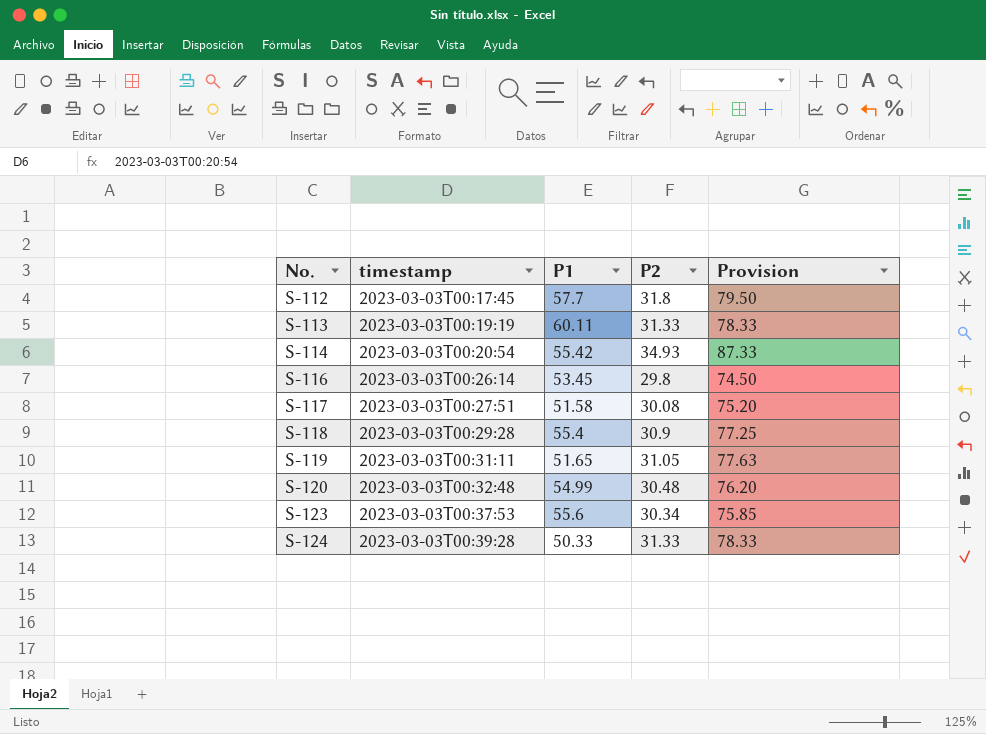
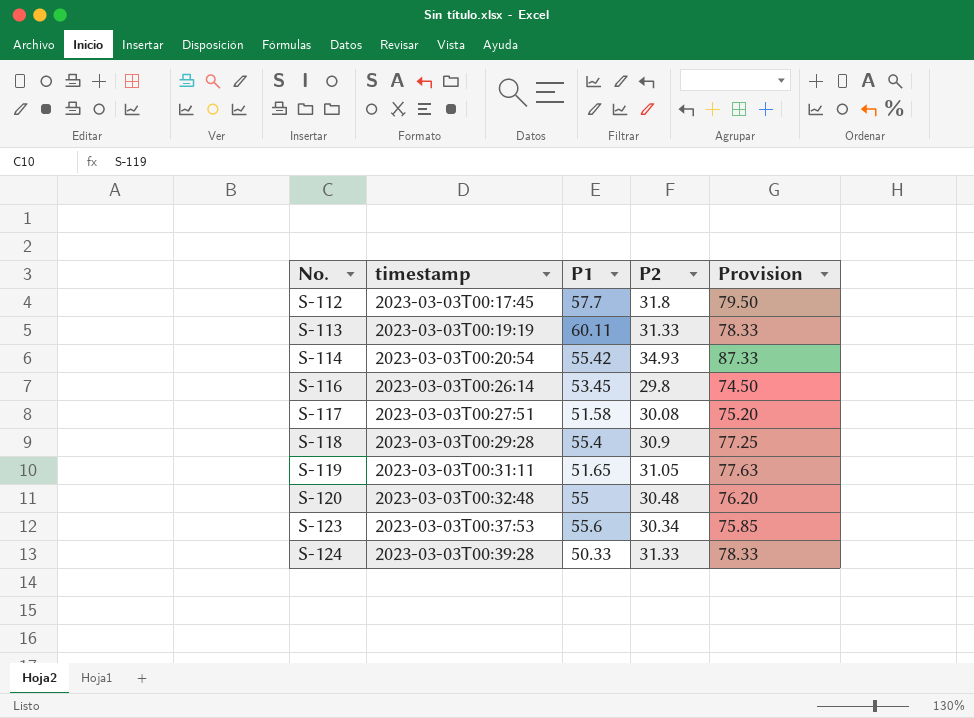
S-120 | P1: 54.99 -> 55

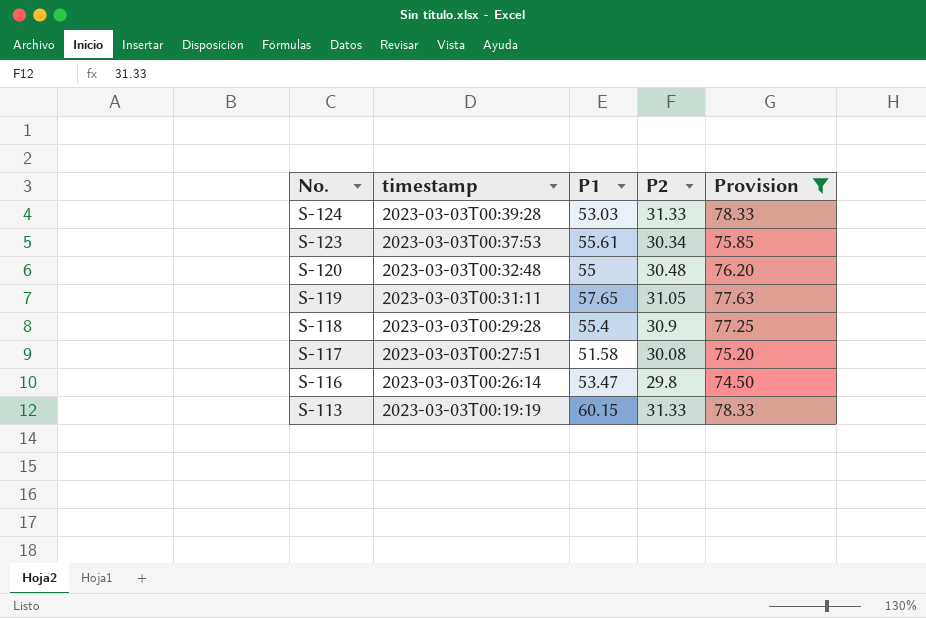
filter: none -> Provision <= 78.33
row order: No. ascending -> No. descending
S-124 | P1: 50.33 -> 53.03
S-123 | P1: 55.6 -> 55.61
S-119 | P1: 51.65 -> 57.65
S-116 | P1: 53.45 -> 53.47
S-113 | P1: 60.11 -> 60.15

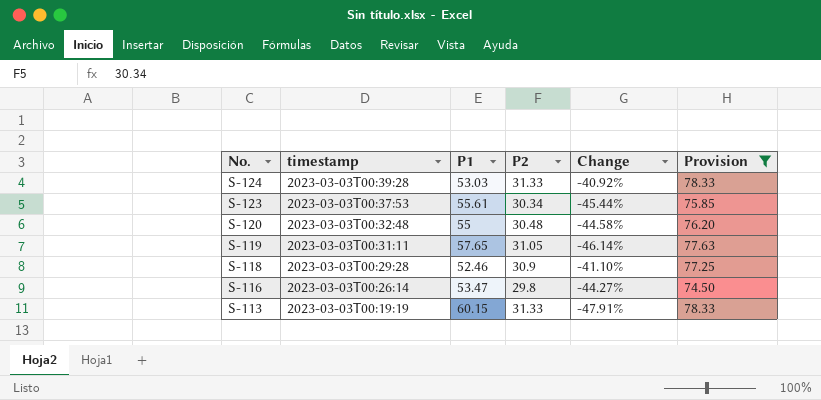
column Change | formula: none -> ([P2] - [P1]) / [P1]
row S-117: 2023-03-03T00:27:51 | 51.58 | 30.08 | 75.20 -> none
S-118 | P1: 55.4 -> 52.46

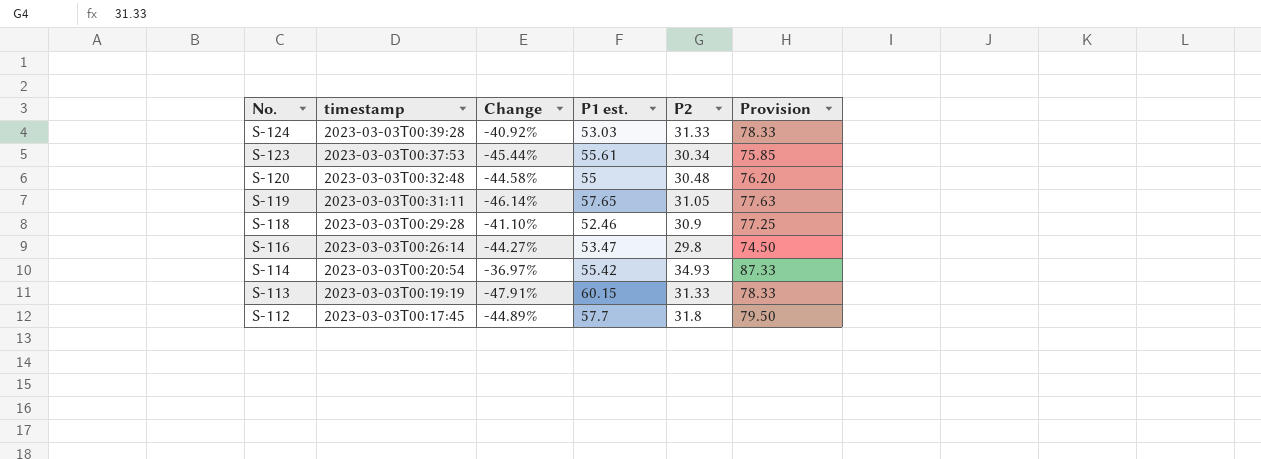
filter: Provision <= 78.33 -> none
column Change | position: 5 -> 3
column name: P1 -> P1 est.

